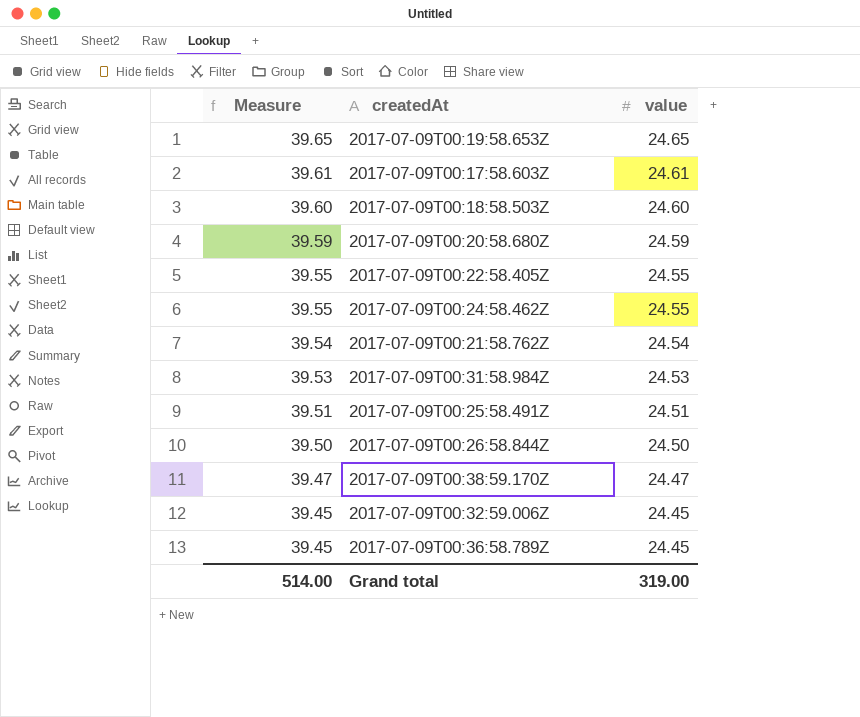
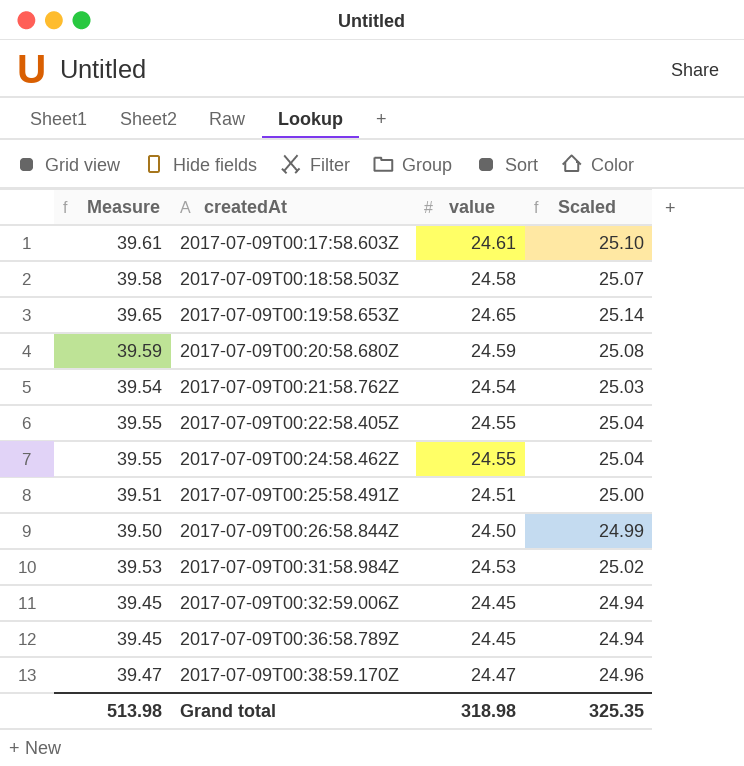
row order: Measure descending -> createdAt ascending
column Scaled | formula: none -> [value] * 1.02
2017-07-09T00:18:58.503Z | Measure: 39.60 -> 39.58
2017-07-09T00:18:58.503Z | value: 24.60 -> 24.58
Grand total | Measure: 514.00 -> 513.98
Grand total | value: 319.00 -> 318.98

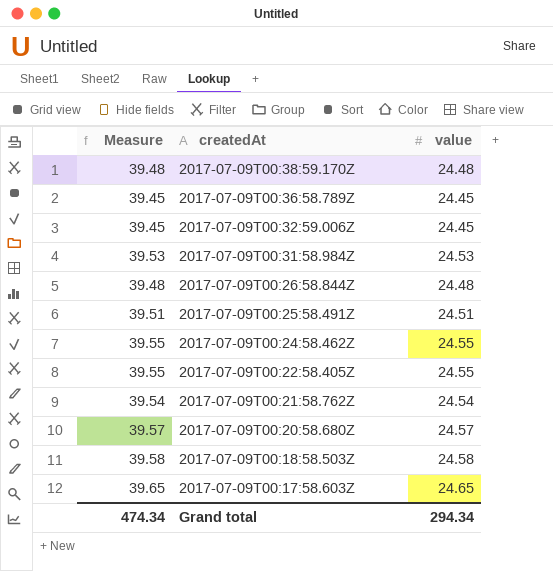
row order: createdAt ascending -> createdAt descending
column Scaled | formula: [value] * 1.02 -> none
row 2017-07-09T00:19:58.653Z: 39.65 | 24.65 | 25.14 -> none
2017-07-09T00:38:59.170Z | Measure: 39.47 -> 39.48
2017-07-09T00:38:59.170Z | value: 24.47 -> 24.48
2017-07-09T00:26:58.844Z | Measure: 39.50 -> 39.48
2017-07-09T00:26:58.844Z | value: 24.50 -> 24.48
2017-07-09T00:20:58.680Z | Measure: 39.59 -> 39.57
2017-07-09T00:20:58.680Z | value: 24.59 -> 24.57
2017-07-09T00:17:58.603Z | Measure: 39.61 -> 39.65
2017-07-09T00:17:58.603Z | value: 24.61 -> 24.65
Grand total | Measure: 513.98 -> 474.34
Grand total | value: 318.98 -> 294.34

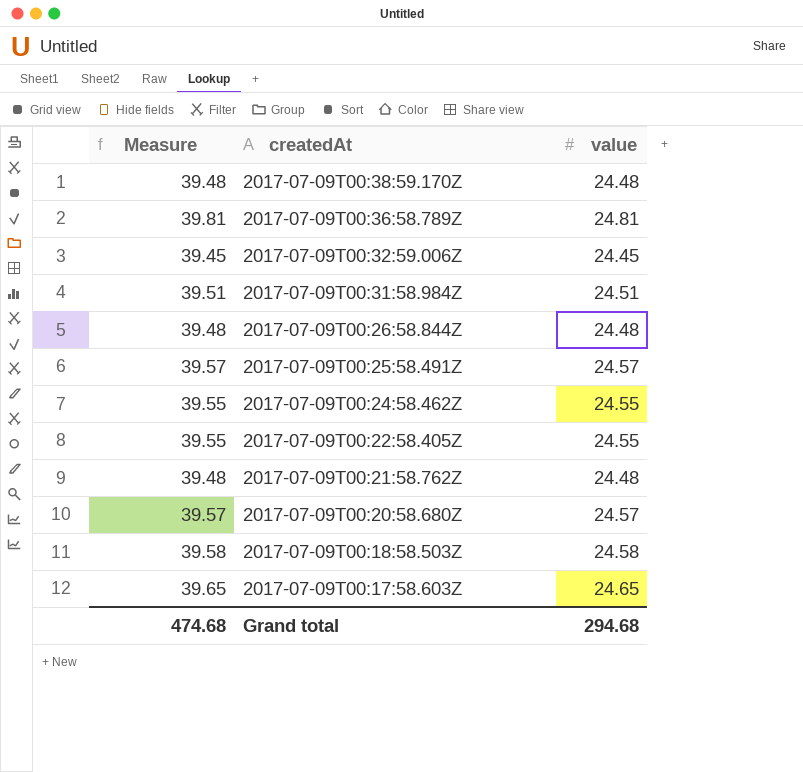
2017-07-09T00:36:58.789Z | Measure: 39.45 -> 39.81
2017-07-09T00:36:58.789Z | value: 24.45 -> 24.81
2017-07-09T00:31:58.984Z | Measure: 39.53 -> 39.51
2017-07-09T00:31:58.984Z | value: 24.53 -> 24.51
2017-07-09T00:25:58.491Z | Measure: 39.51 -> 39.57
2017-07-09T00:25:58.491Z | value: 24.51 -> 24.57
2017-07-09T00:21:58.762Z | Measure: 39.54 -> 39.48
2017-07-09T00:21:58.762Z | value: 24.54 -> 24.48
Grand total | Measure: 474.34 -> 474.68
Grand total | value: 294.34 -> 294.68

